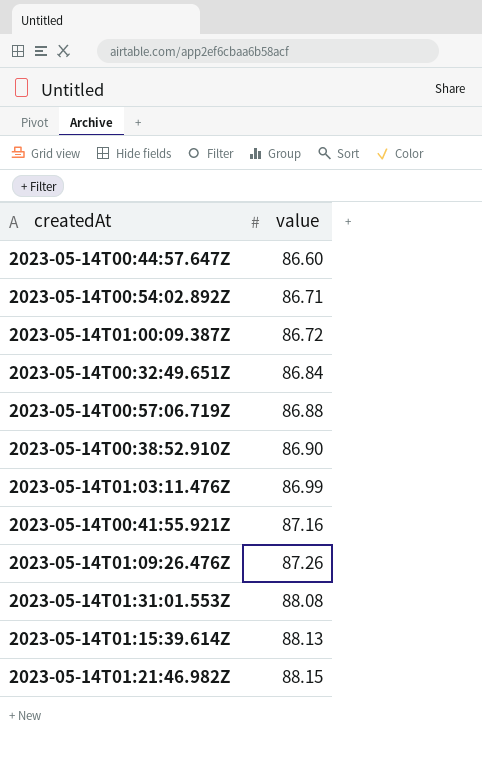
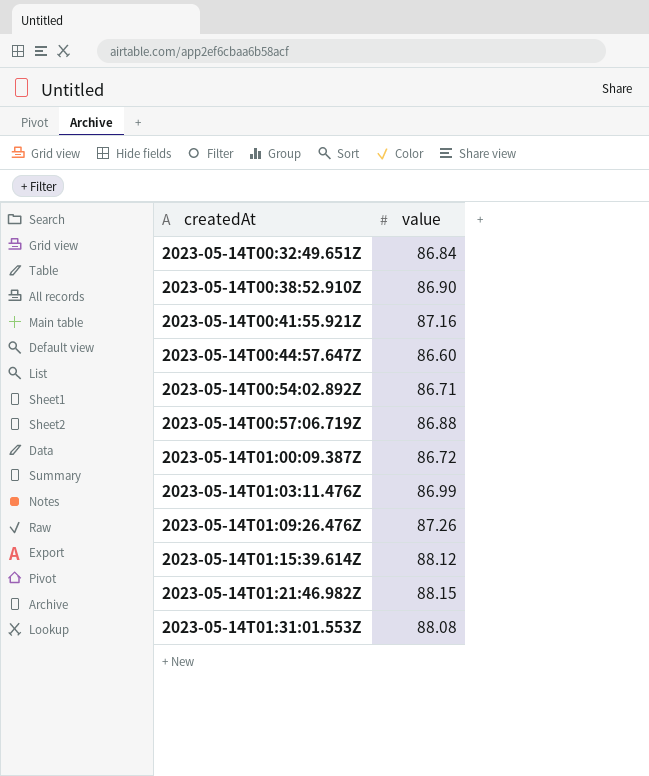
row order: value ascending -> createdAt ascending
2023-05-14T01:15:39.614Z | value: 88.13 -> 88.12

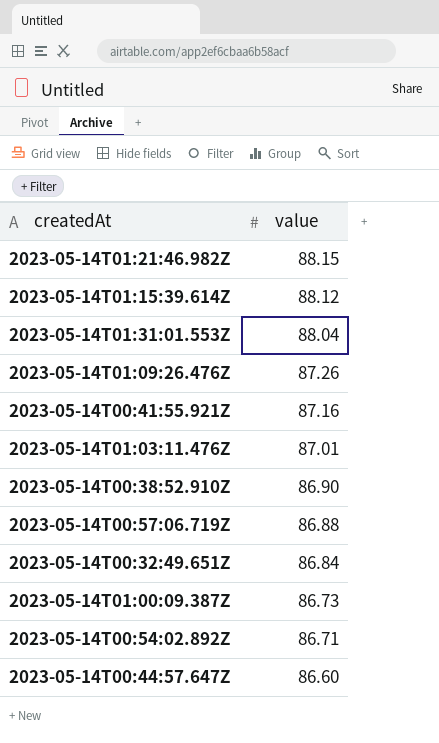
row order: createdAt ascending -> value descending
2023-05-14T01:31:01.553Z | value: 88.08 -> 88.04
2023-05-14T01:03:11.476Z | value: 86.99 -> 87.01
2023-05-14T01:00:09.387Z | value: 86.72 -> 86.73

